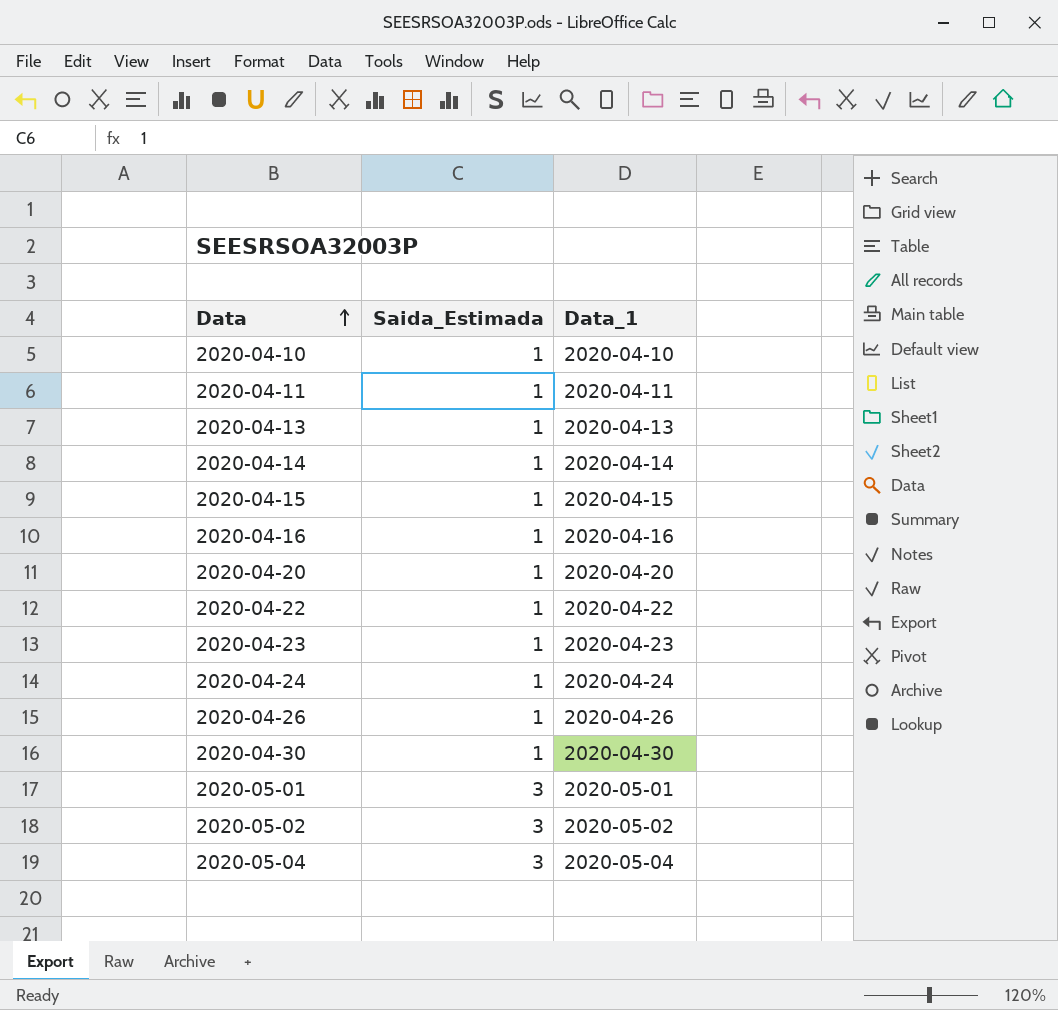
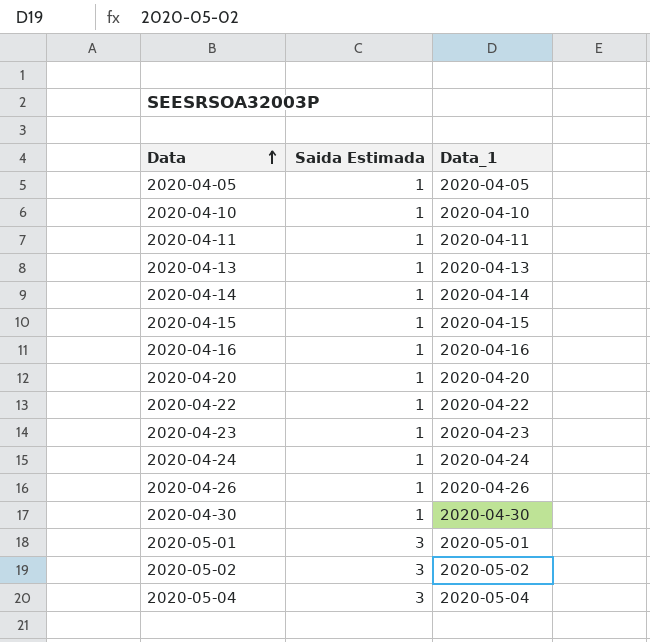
column name: Saida_Estimada -> Saida Estimada
row 2020-04-05: none -> 1 | 2020-04-05

